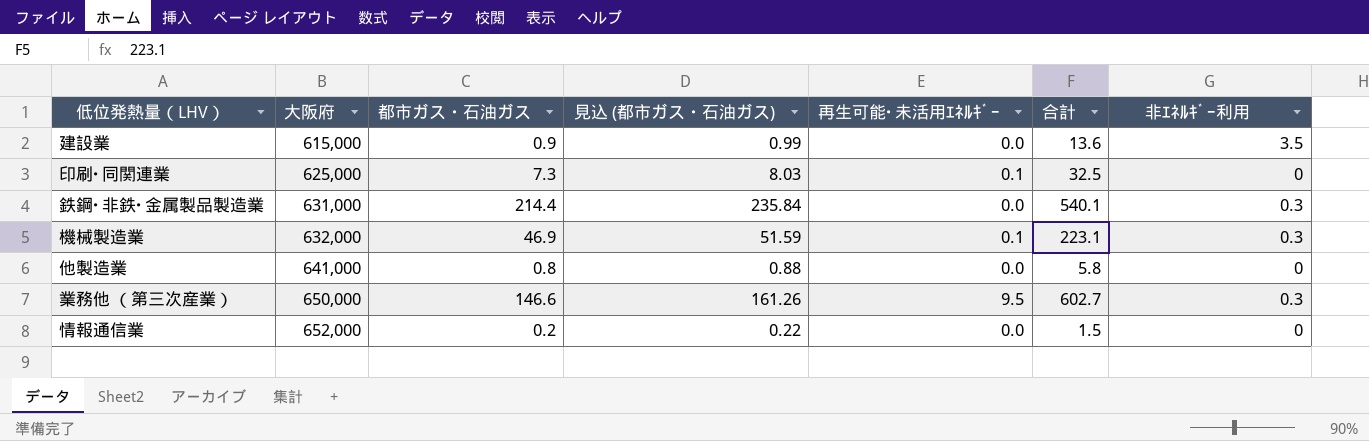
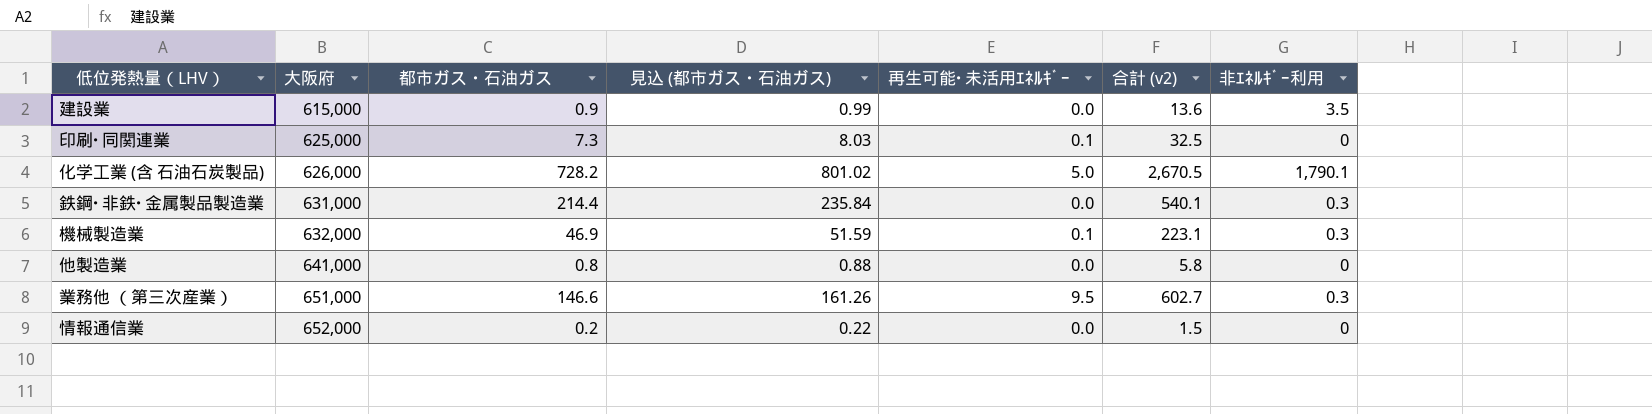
column name: 合計 -> 合計 (v2)
row 化学工業 (含 石油石炭製品): none -> 626,000 | 728.2 | 801.02 | 5.0 | 2,670.5 | 1,790.1
業務他 （第三次産業） | 大阪府: 650,000 -> 651,000

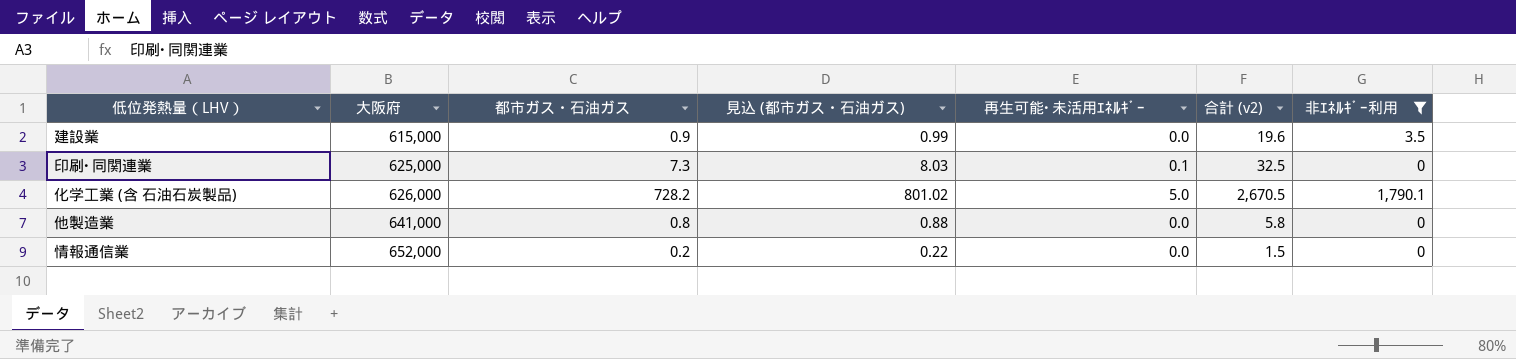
filter: none -> 非ｴﾈﾙｷﾞｰ利用 != 0.3
建設業 | 合計 (v2): 13.6 -> 19.6

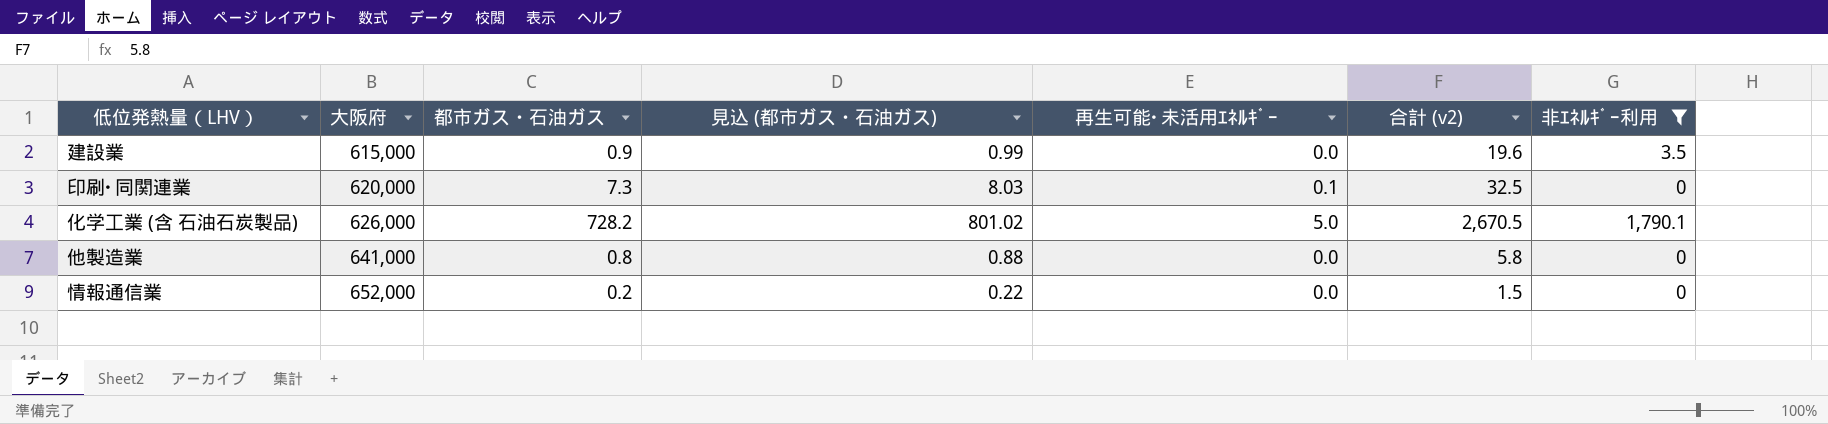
印刷･同関連業 | 大阪府: 625,000 -> 620,000

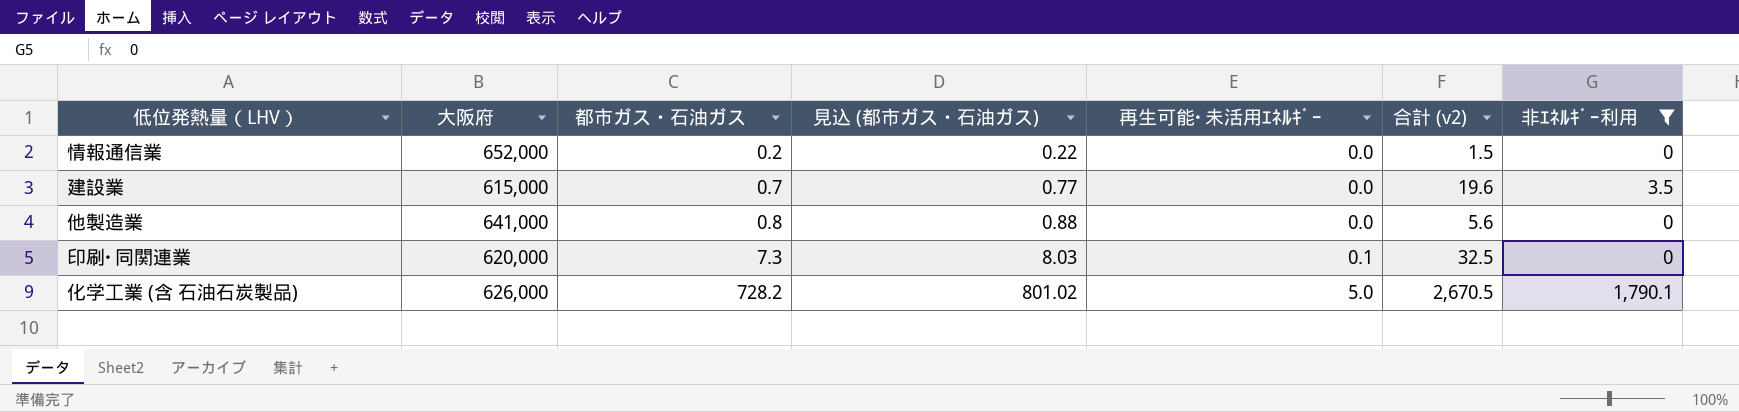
row order: 大阪府 ascending -> 都市ガス・石油ガス ascending
建設業 | 都市ガス・石油ガス: 0.9 -> 0.7
建設業 | 見込 (都市ガス・石油ガス): 0.99 -> 0.77
他製造業 | 合計 (v2): 5.8 -> 5.6

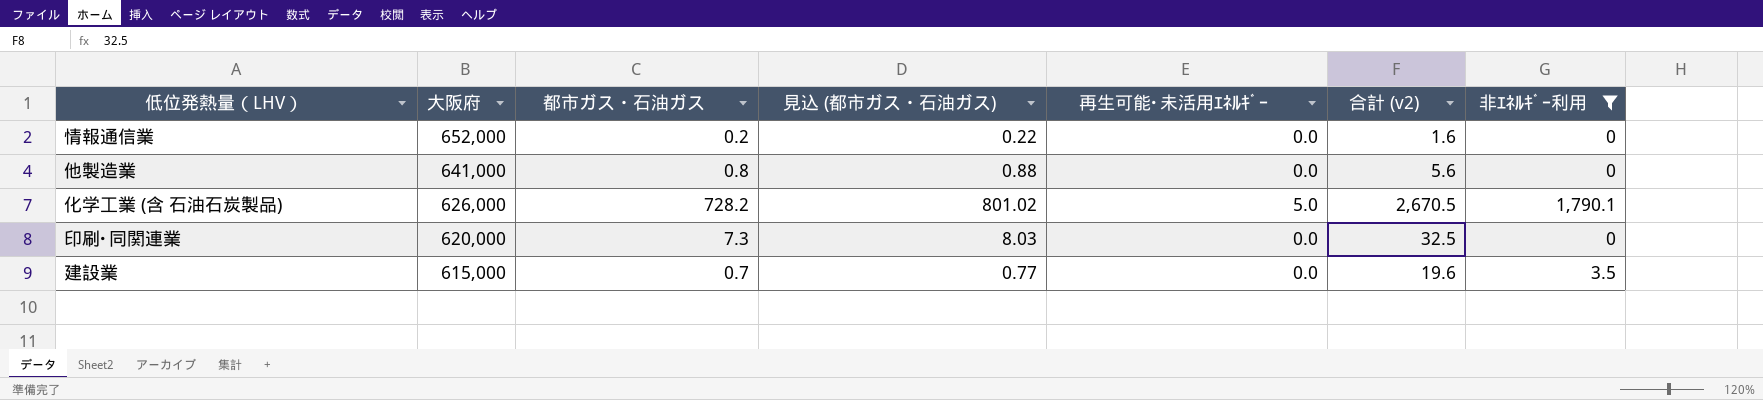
row order: 都市ガス・石油ガス ascending -> 大阪府 descending
情報通信業 | 合計 (v2): 1.5 -> 1.6
印刷･同関連業 | 再生可能･未活用ｴﾈﾙｷﾞｰ: 0.1 -> 0.0

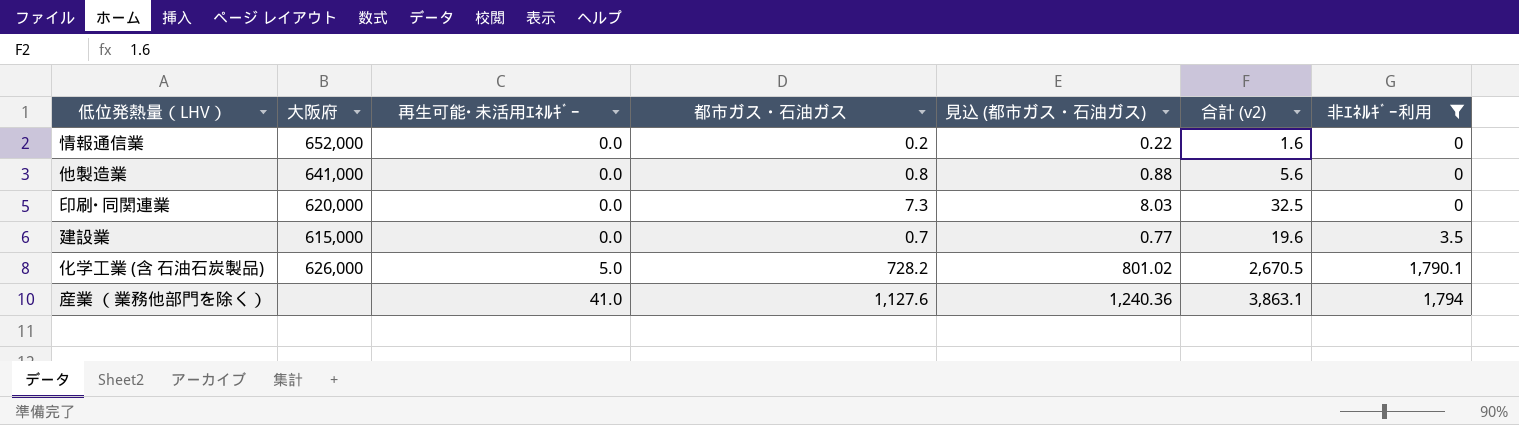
row order: 大阪府 descending -> 再生可能･未活用ｴﾈﾙｷﾞｰ ascending
column 再生可能･未活用ｴﾈﾙｷﾞｰ | position: 5 -> 3
row 産業 （業務他部門を除く）: none -> none | 41.0 | 1,127.6 | 1,240.36 | 3,863.1 | 1,794

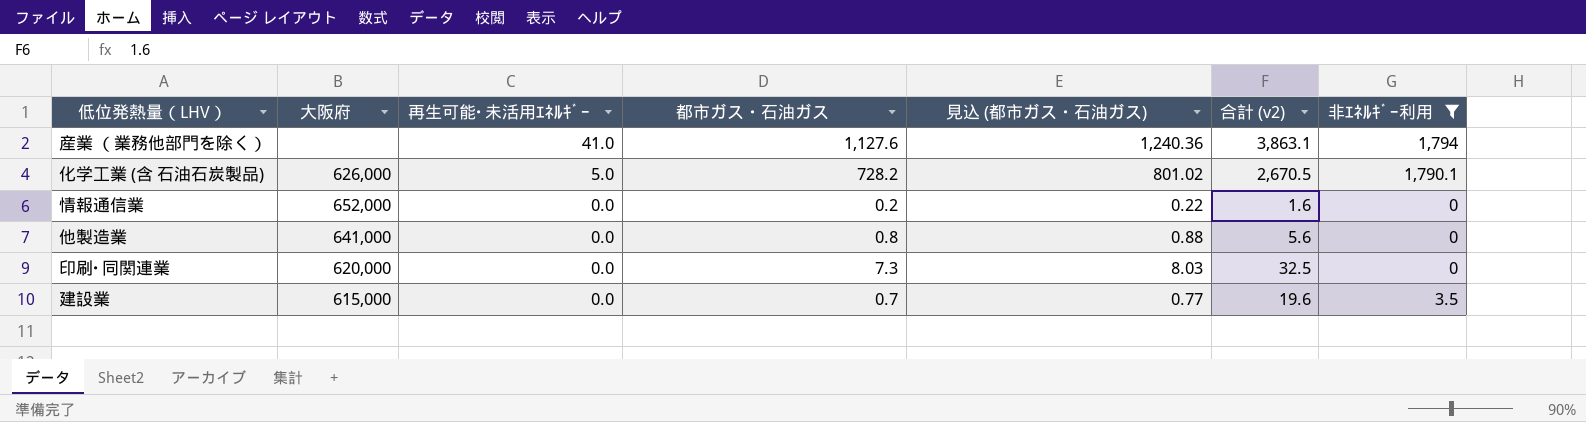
row order: 再生可能･未活用ｴﾈﾙｷﾞｰ ascending -> 再生可能･未活用ｴﾈﾙｷﾞｰ descending

